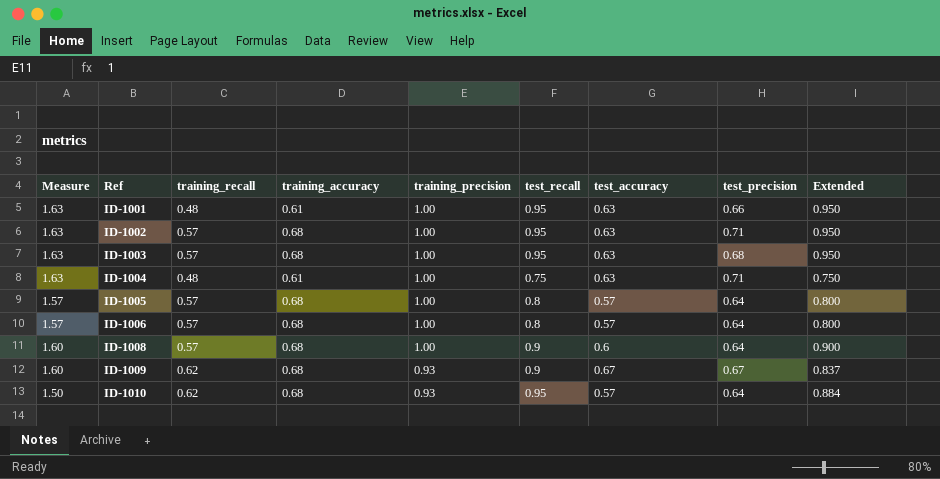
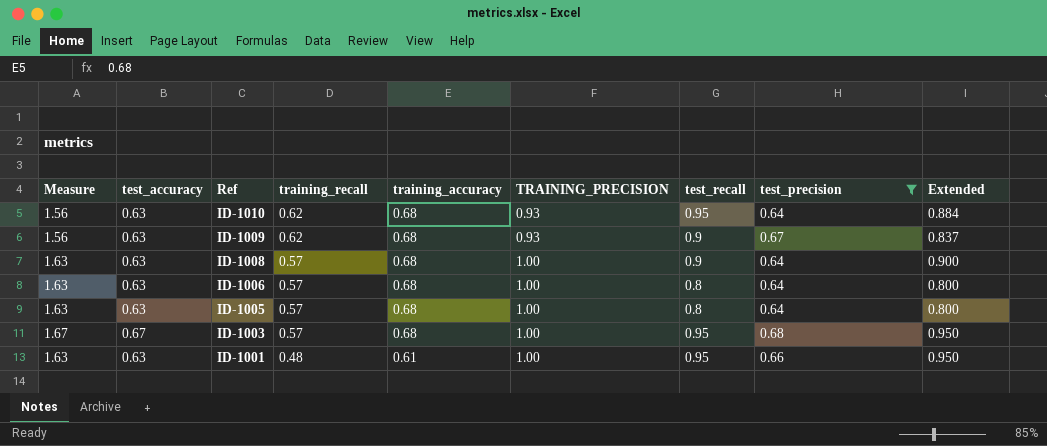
filter: none -> test_precision != 0.71
row order: Ref ascending -> Ref descending
column test_accuracy | position: 7 -> 2
column name: training_precision -> TRAINING_PRECISION
ID-1010 | Measure: 1.50 -> 1.56
ID-1010 | test_accuracy: 0.57 -> 0.63
ID-1009 | Measure: 1.60 -> 1.56
ID-1009 | test_accuracy: 0.67 -> 0.63
ID-1008 | Measure: 1.60 -> 1.63
ID-1008 | test_accuracy: 0.6 -> 0.63
ID-1006 | Measure: 1.57 -> 1.63
ID-1006 | test_accuracy: 0.57 -> 0.63
ID-1005 | Measure: 1.57 -> 1.63
ID-1005 | test_accuracy: 0.57 -> 0.63
ID-1003 | Measure: 1.63 -> 1.67
ID-1003 | test_accuracy: 0.63 -> 0.67

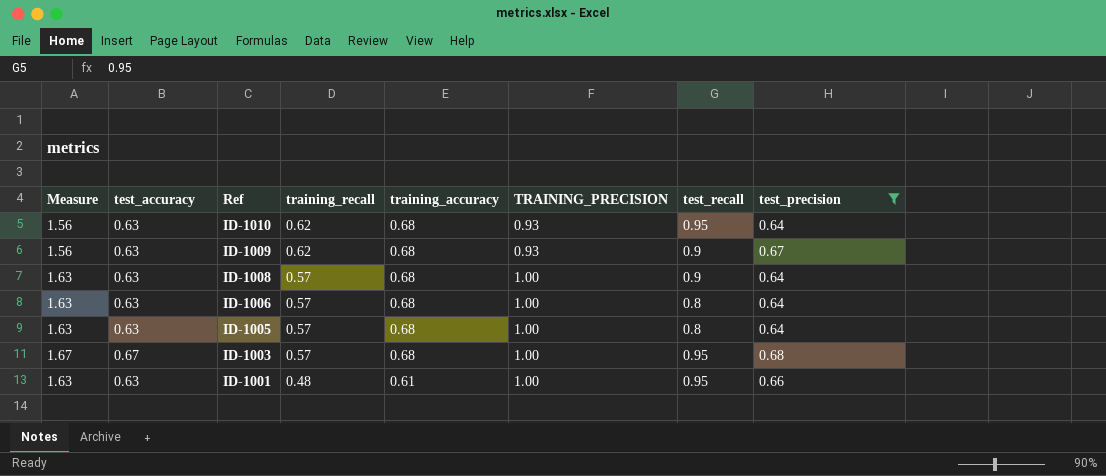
column Extended | formula: [TRAINING_PRECISION] * [test_recall] -> none

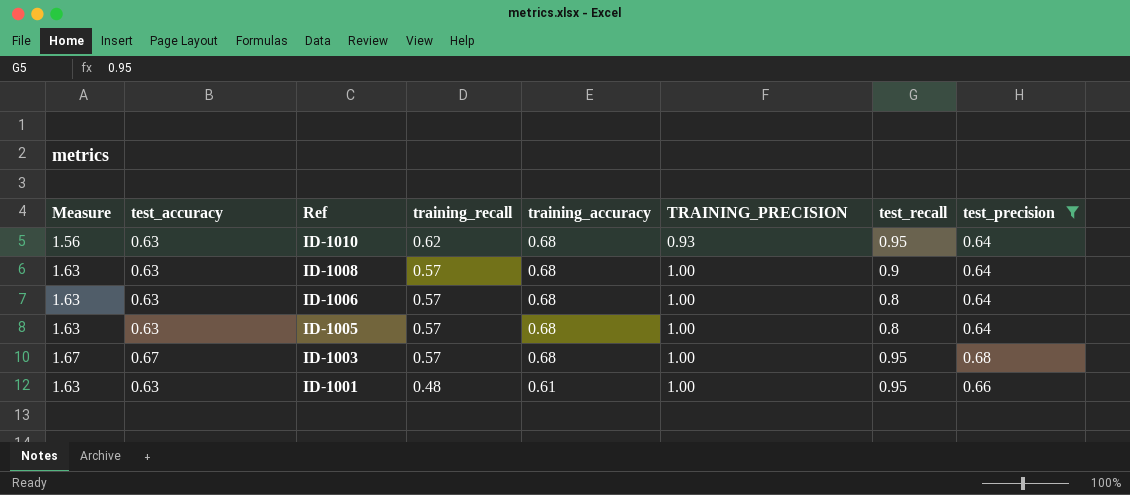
row ID-1009: 1.56 | 0.63 | 0.62 | 0.68 | 0.93 | 0.9 | 0.67 -> none

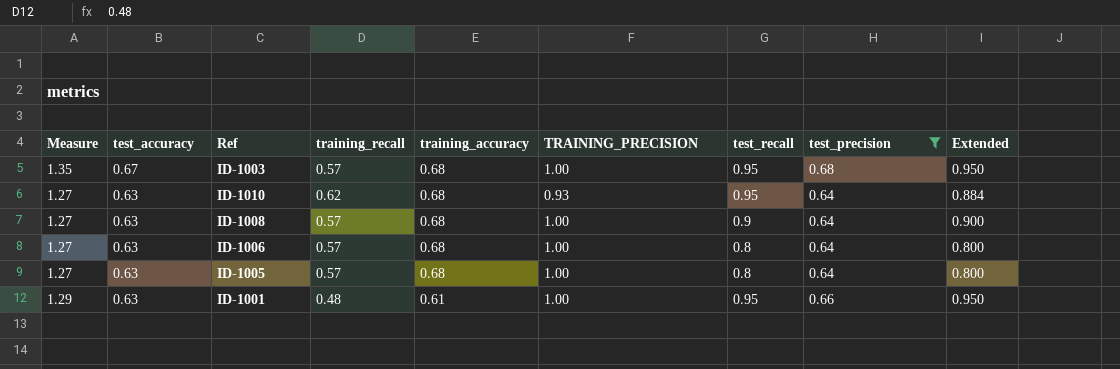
row order: Ref descending -> test_accuracy descending
column Measure | formula: [test_accuracy] + [TRAINING_PRECISION] -> [test_accuracy] + [test_precision]
column Extended | formula: none -> [TRAINING_PRECISION] * [test_recall]

